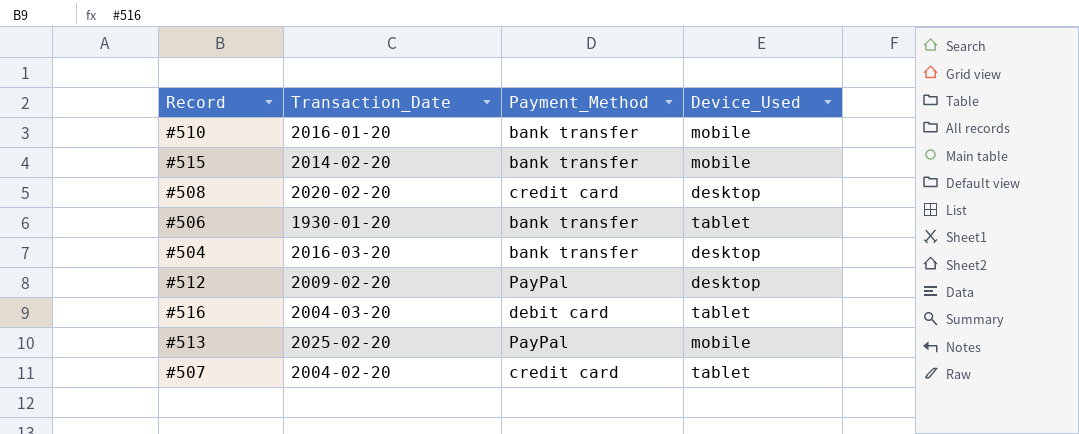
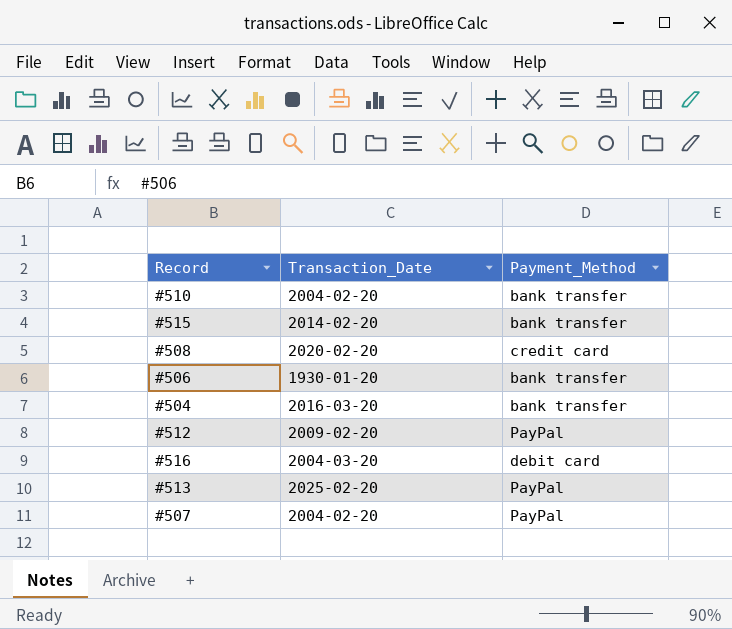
column Device_Used | position: 4 -> none
#510 | Transaction_Date: 2016-01-20 -> 2004-02-20
#507 | Payment_Method: credit card -> PayPal

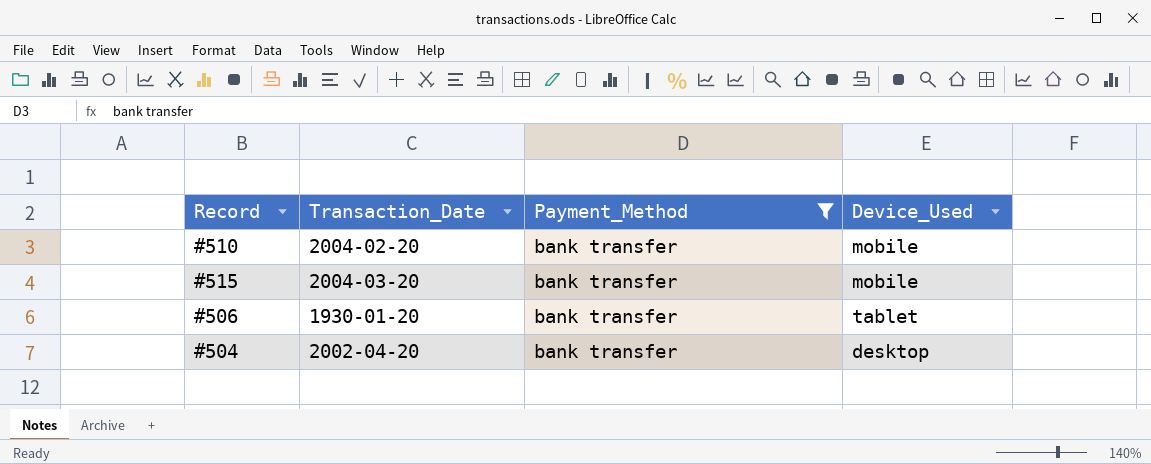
filter: none -> Payment_Method = bank transfer
column Device_Used | position: none -> 4
#515 | Transaction_Date: 2014-02-20 -> 2004-03-20
#504 | Transaction_Date: 2016-03-20 -> 2002-04-20

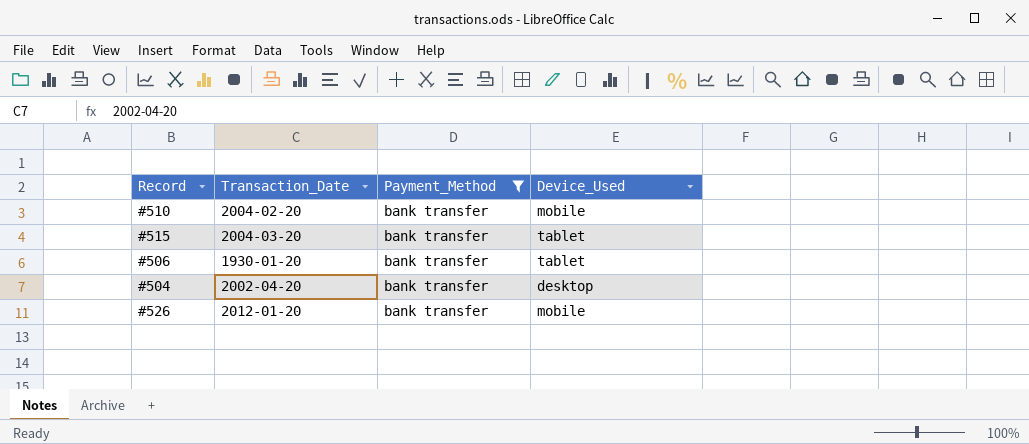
#515 | Device_Used: mobile -> tablet
row #526: none -> 2012-01-20 | bank transfer | mobile

